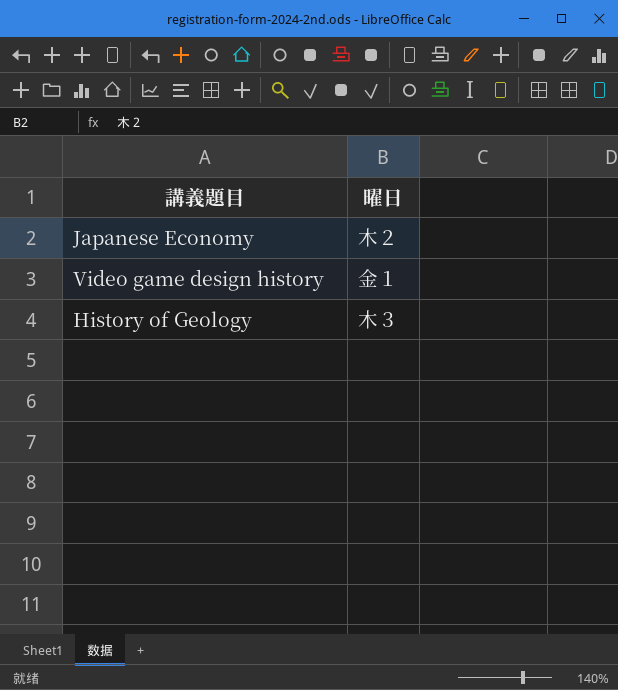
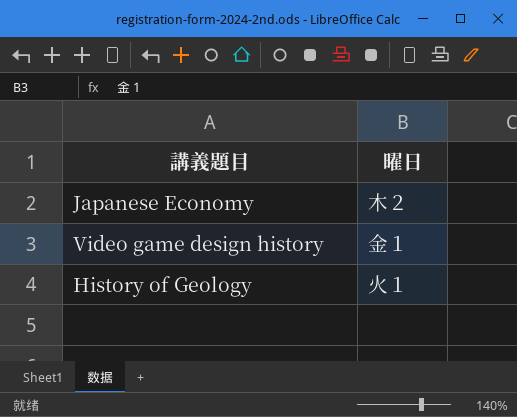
History of Geology | 曜日: 木３ -> 火１

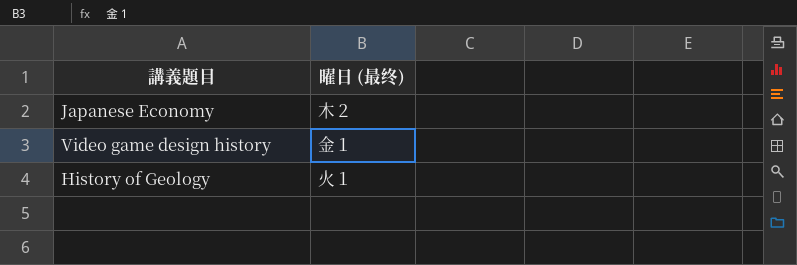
column name: 曜日 -> 曜日 (最终)

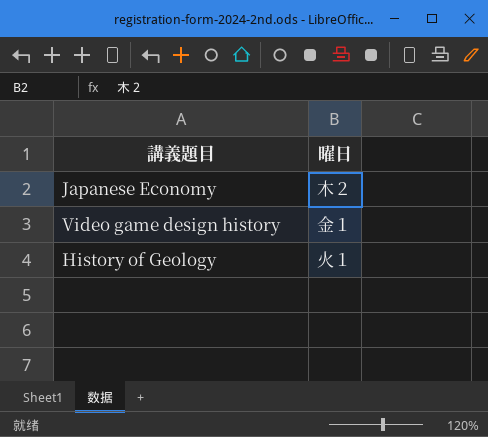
column name: 曜日 (最终) -> 曜日

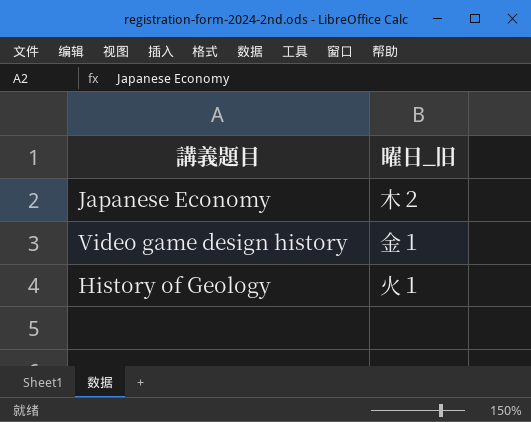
column name: 曜日 -> 曜日_旧

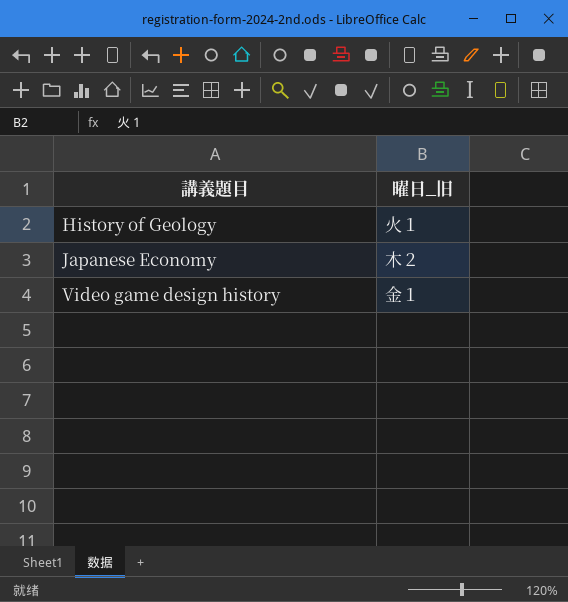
row order: none -> 講義題目 ascending

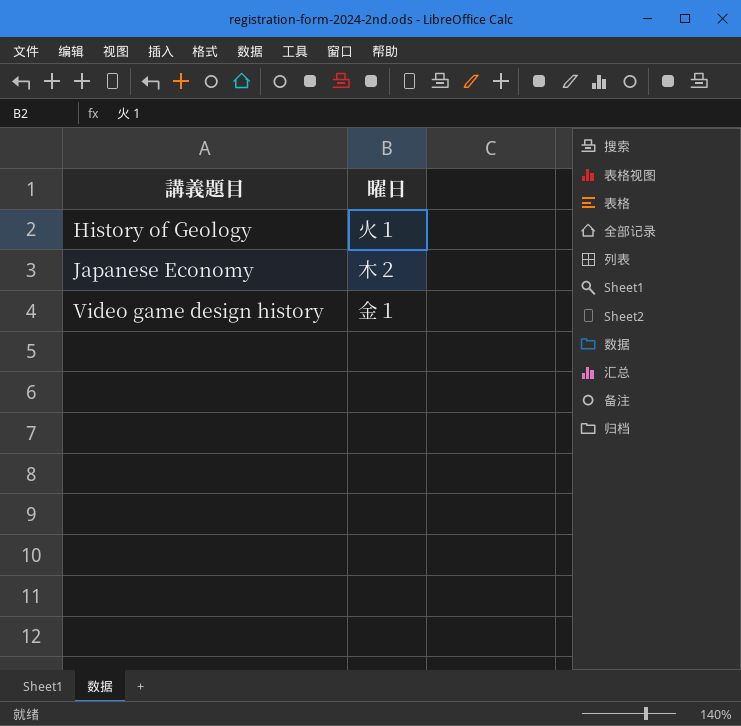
column name: 曜日_旧 -> 曜日

